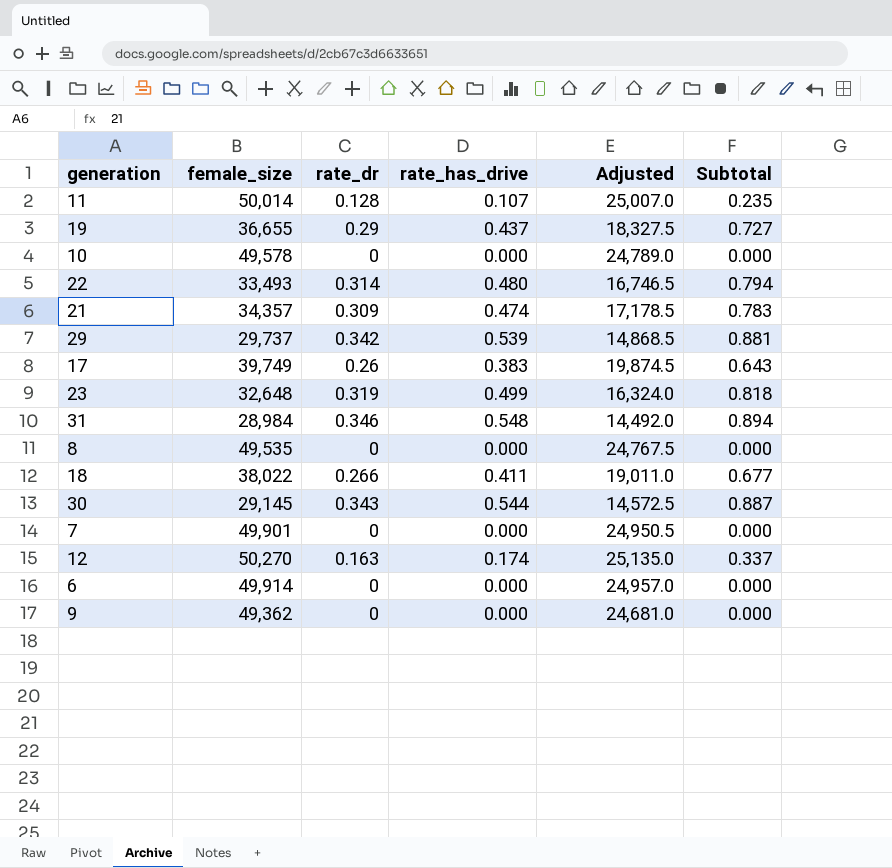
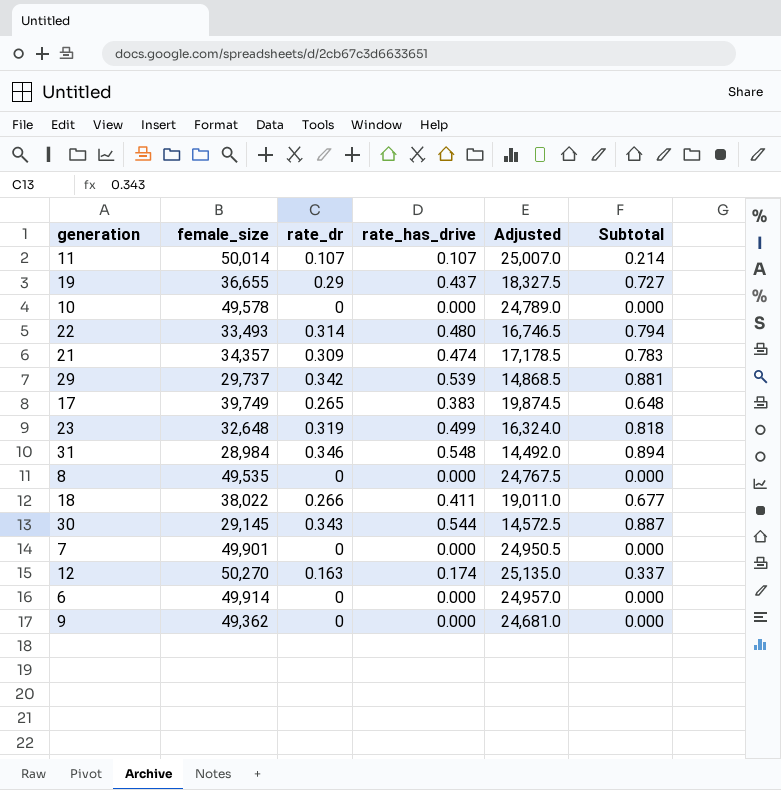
11 | rate_dr: 0.128 -> 0.107
11 | Subtotal: 0.235 -> 0.214
17 | rate_dr: 0.26 -> 0.265
17 | Subtotal: 0.643 -> 0.648

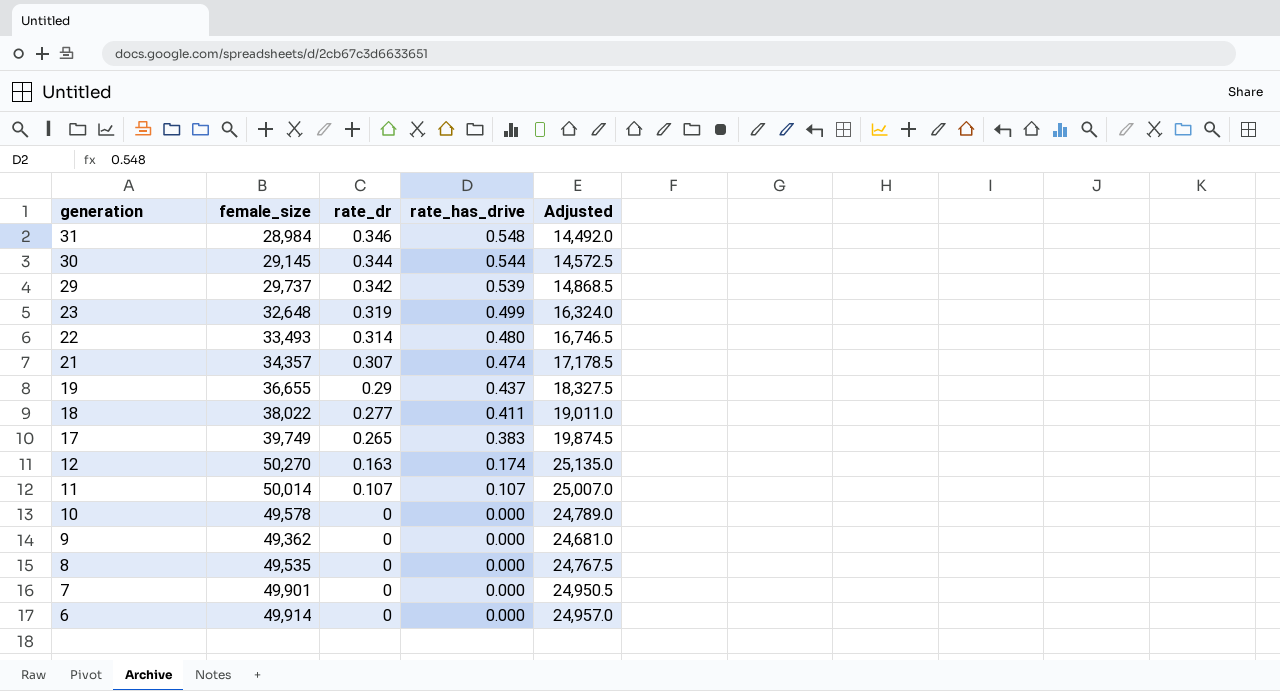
row order: none -> generation descending
column Subtotal | formula: [rate_dr] + [rate_has_drive] -> none
30 | rate_dr: 0.343 -> 0.344
21 | rate_dr: 0.309 -> 0.307
18 | rate_dr: 0.266 -> 0.277

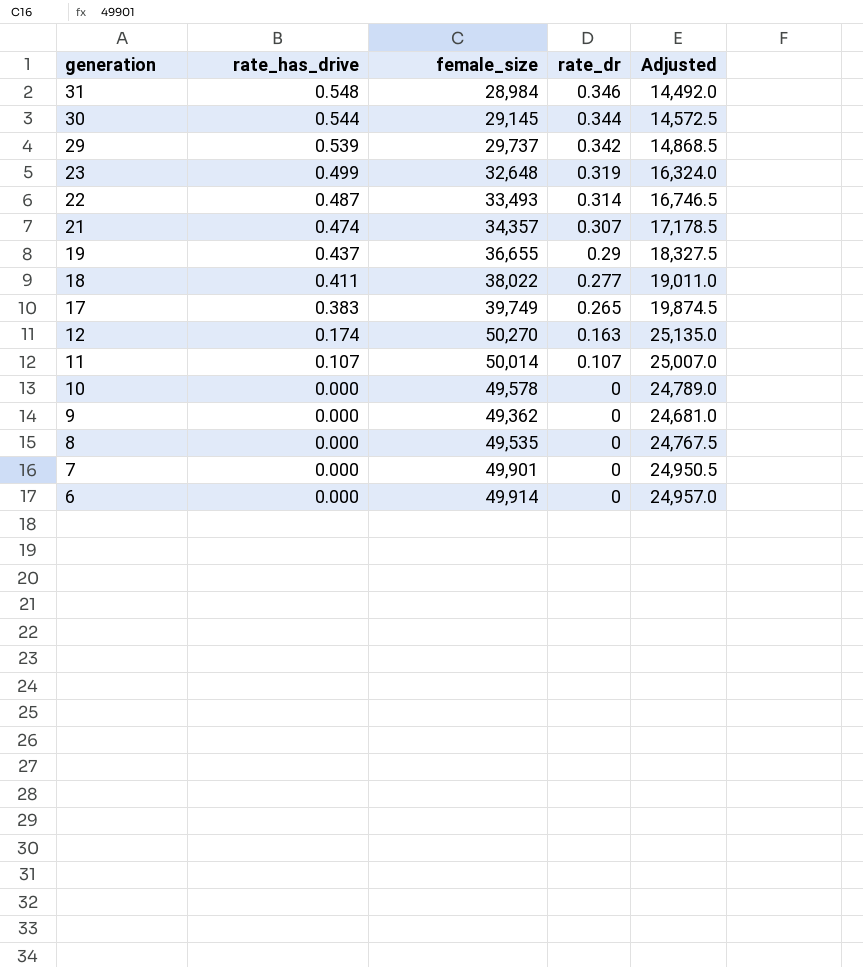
column rate_has_drive | position: 4 -> 2
22 | rate_has_drive: 0.480 -> 0.487

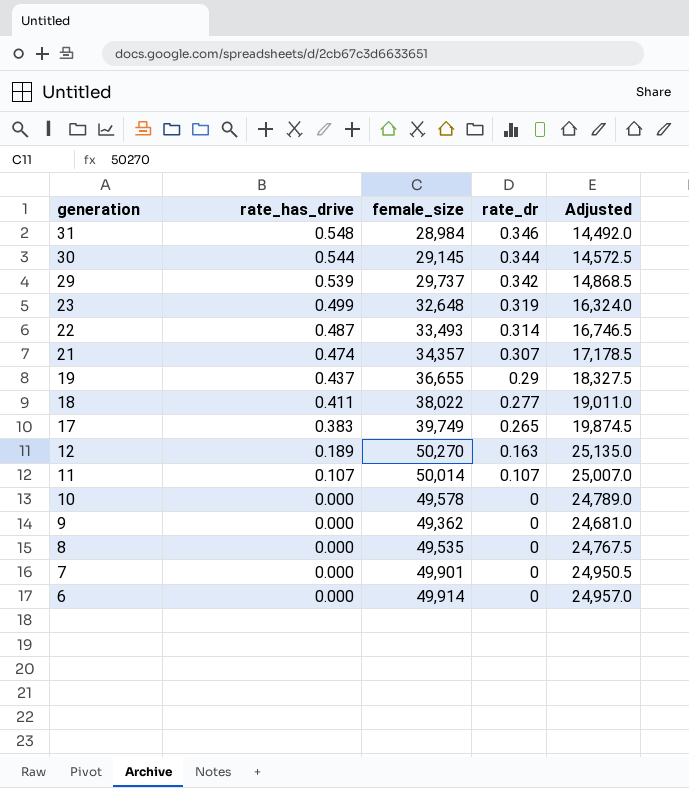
12 | rate_has_drive: 0.174 -> 0.189

